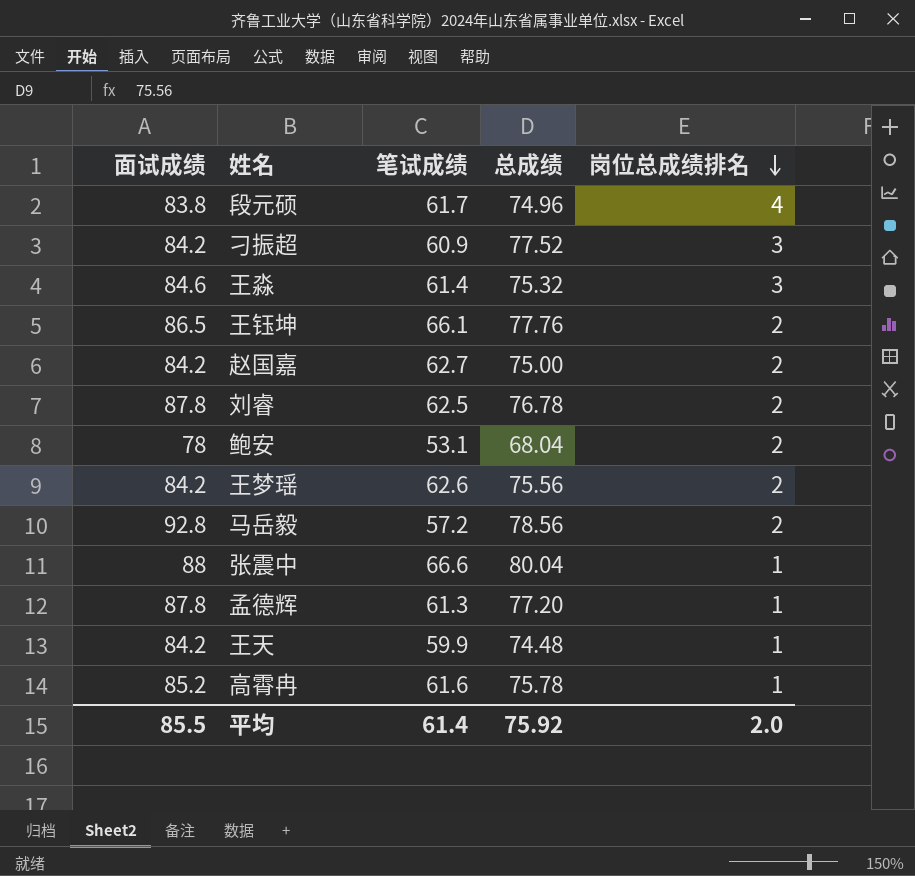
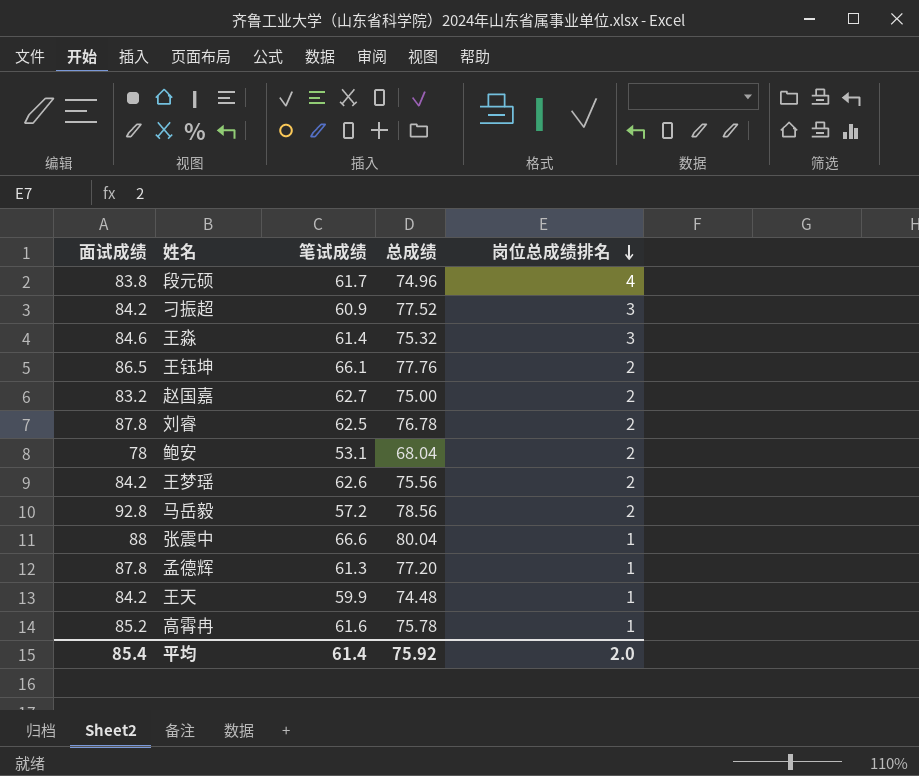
赵国嘉 | 面试成绩: 84.2 -> 83.2
平均 | 面试成绩: 85.5 -> 85.4

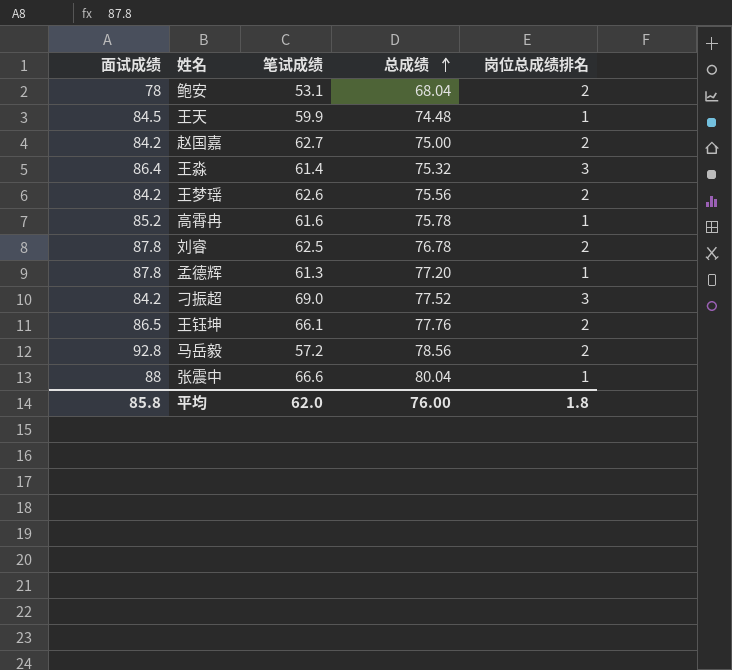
row order: 岗位总成绩排名 descending -> 总成绩 ascending
row 段元硕: 83.8 | 61.7 | 74.96 | 4 -> none
王天 | 面试成绩: 84.2 -> 84.5
赵国嘉 | 面试成绩: 83.2 -> 84.2
王淼 | 面试成绩: 84.6 -> 86.4
刁振超 | 笔试成绩: 60.9 -> 69.0
平均 | 面试成绩: 85.4 -> 85.8
平均 | 笔试成绩: 61.4 -> 62.0
平均 | 总成绩: 75.92 -> 76.00
平均 | 岗位总成绩排名: 2.0 -> 1.8

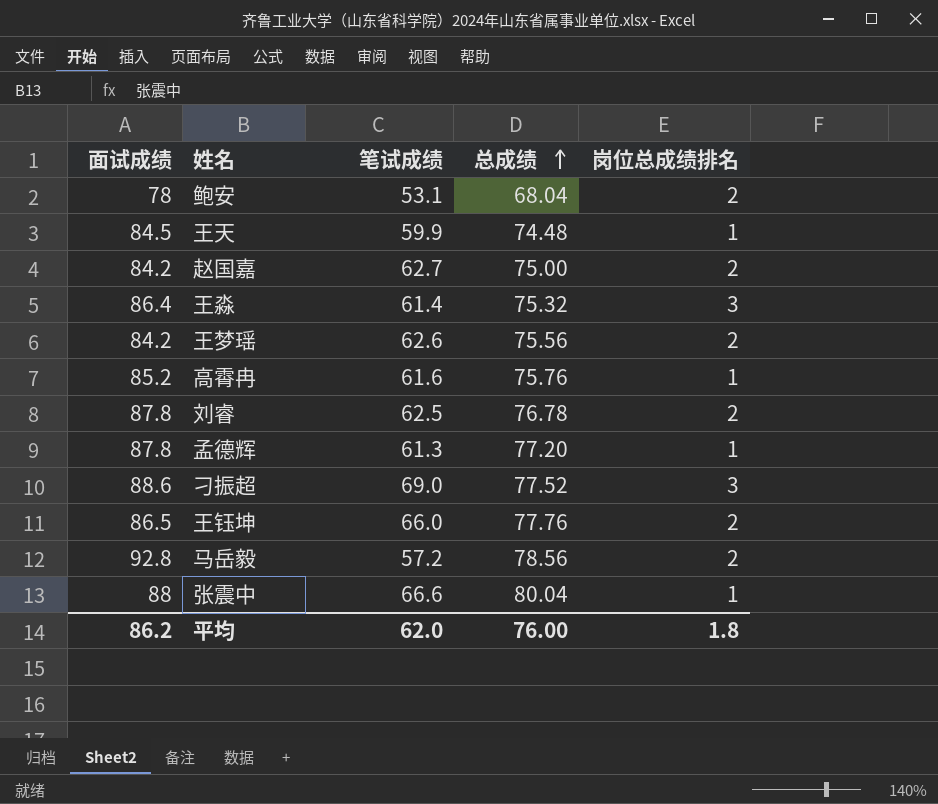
高霄冉 | 总成绩: 75.78 -> 75.76
刁振超 | 面试成绩: 84.2 -> 88.6
王钰坤 | 笔试成绩: 66.1 -> 66.0
平均 | 面试成绩: 85.8 -> 86.2

